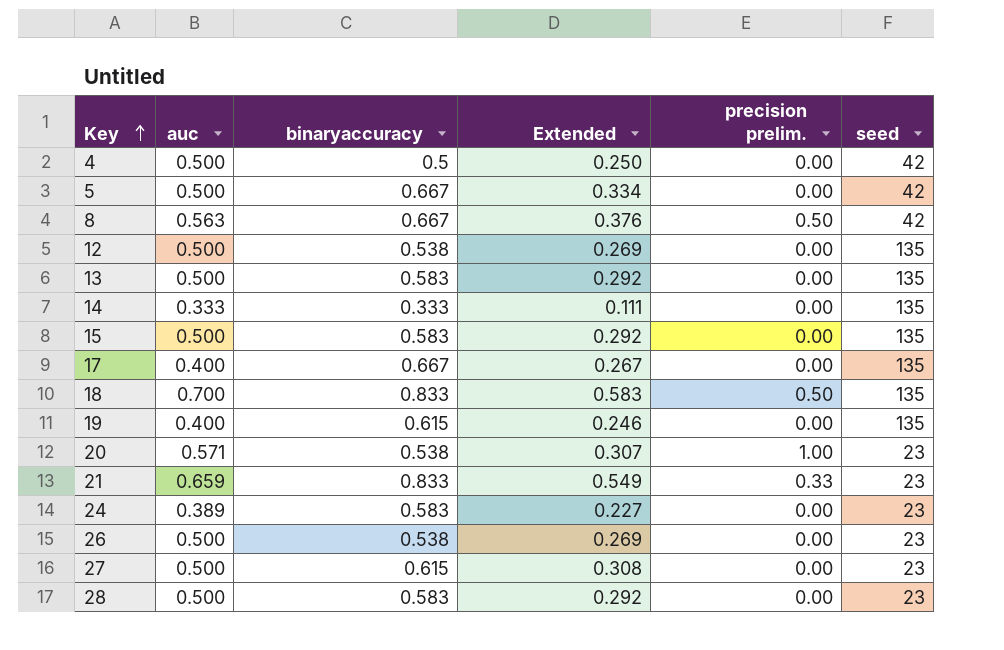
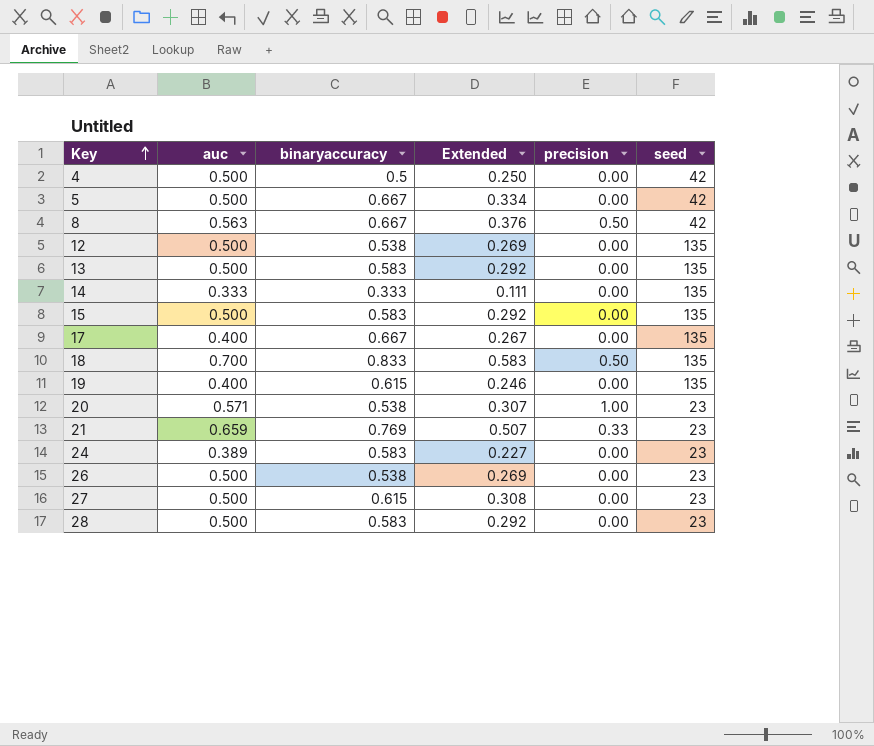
column name: precision prelim. -> precision
21 | binaryaccuracy: 0.833 -> 0.769
21 | Extended: 0.549 -> 0.507

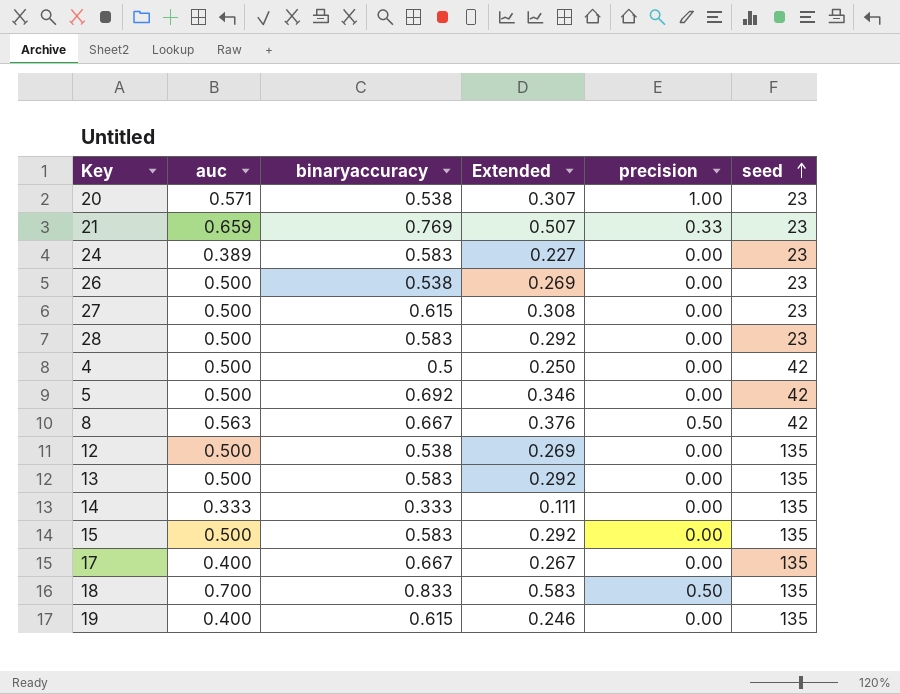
row order: Key ascending -> seed ascending
5 | binaryaccuracy: 0.667 -> 0.692
5 | Extended: 0.334 -> 0.346

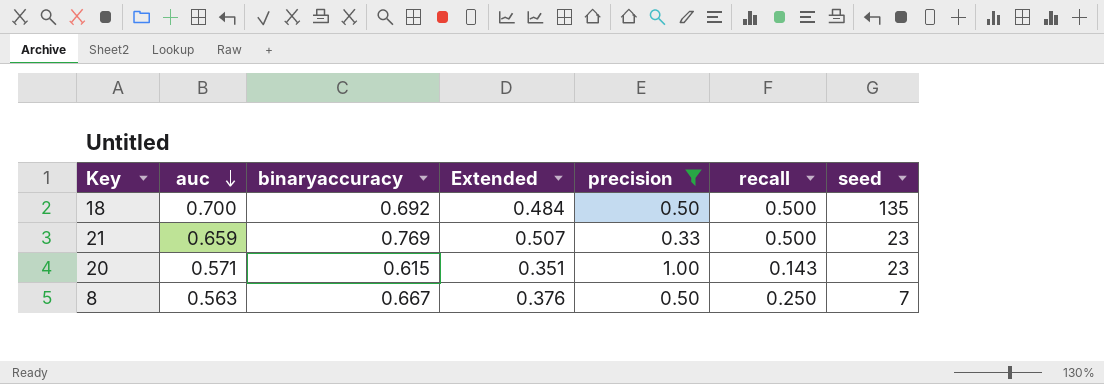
filter: none -> precision != 0.00
row order: seed ascending -> auc descending
column recall | position: none -> 6
18 | binaryaccuracy: 0.833 -> 0.692
18 | Extended: 0.583 -> 0.484
20 | binaryaccuracy: 0.538 -> 0.615
20 | Extended: 0.307 -> 0.351
8 | seed: 42 -> 7

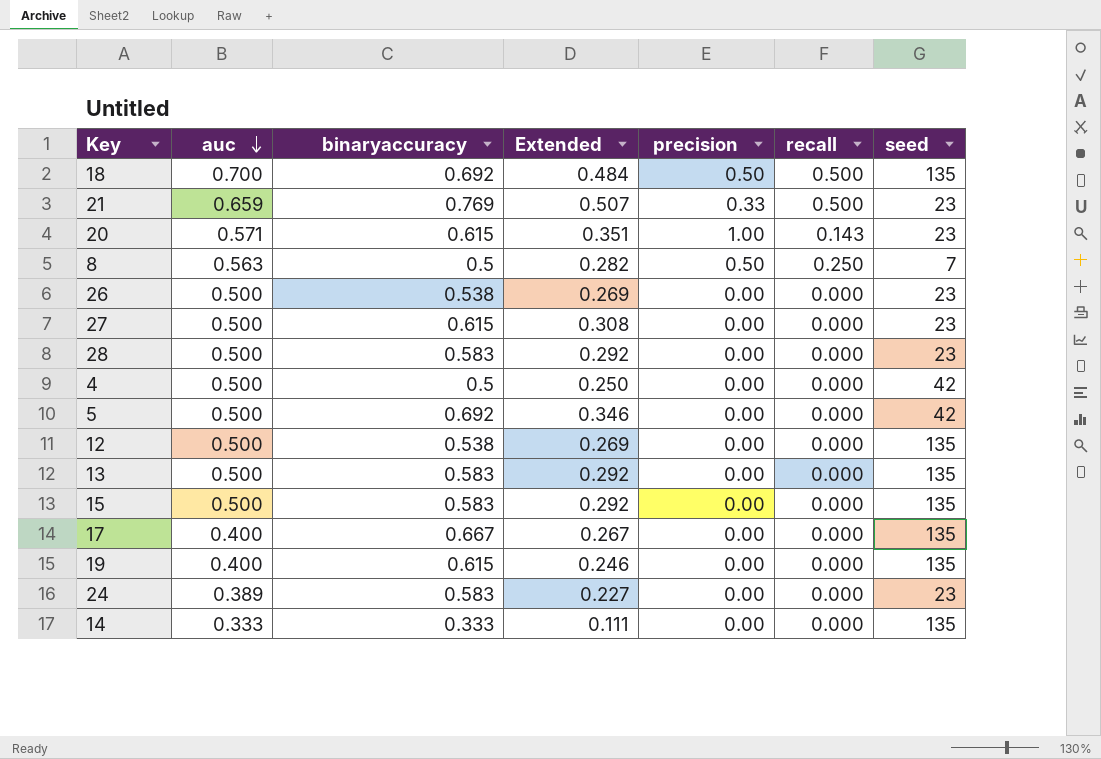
filter: precision != 0.00 -> none
8 | binaryaccuracy: 0.667 -> 0.5
8 | Extended: 0.376 -> 0.282

